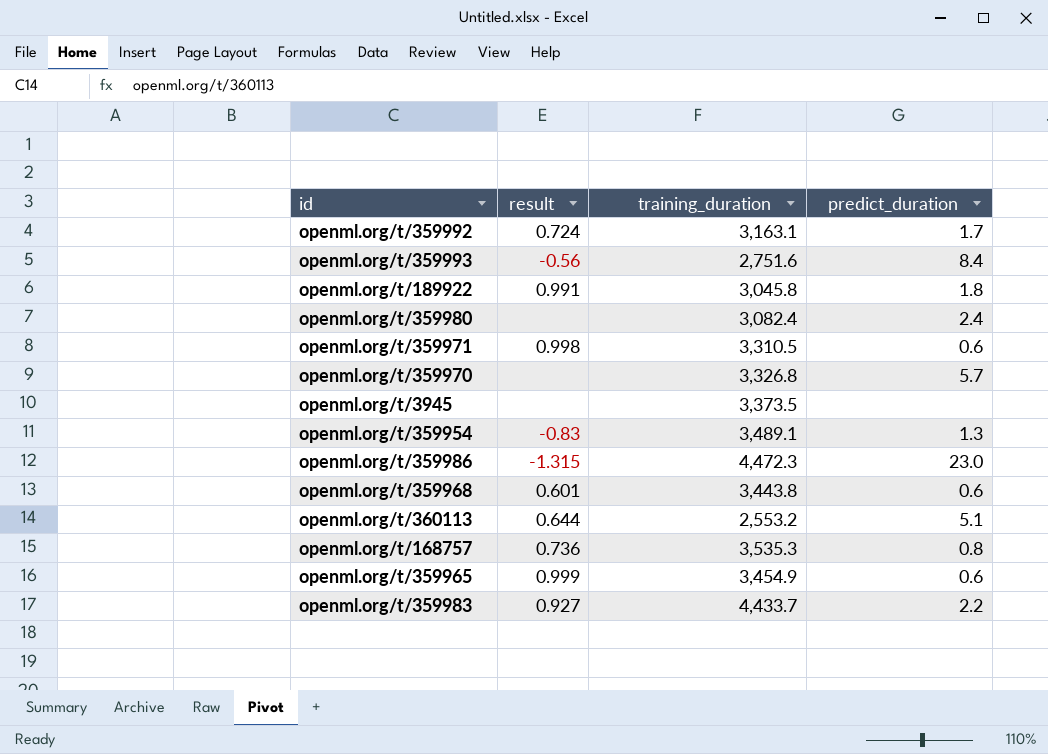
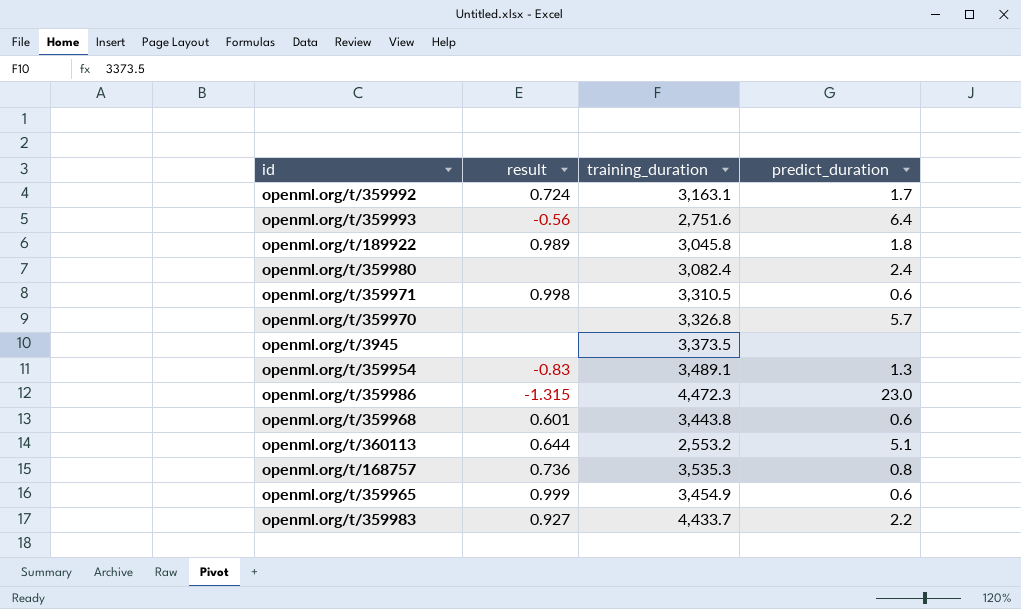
openml.org/t/359993 | predict_duration: 8.4 -> 6.4
openml.org/t/189922 | result: 0.991 -> 0.989

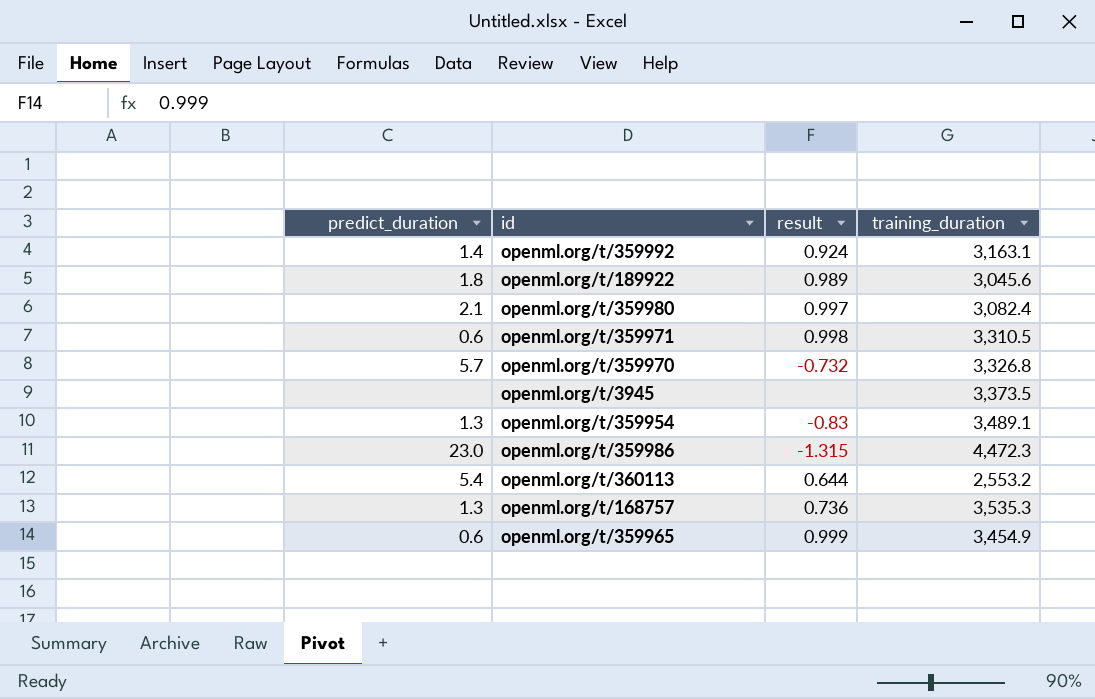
column predict_duration | position: 4 -> 1
row openml.org/t/359993: -0.56 | 2,751.6 | 6.4 -> none
row openml.org/t/359968: 0.601 | 3,443.8 | 0.6 -> none
row openml.org/t/359983: 0.927 | 4,433.7 | 2.2 -> none
openml.org/t/359992 | predict_duration: 1.7 -> 1.4
openml.org/t/359992 | result: 0.724 -> 0.924
openml.org/t/189922 | training_duration: 3,045.8 -> 3,045.6
openml.org/t/359980 | predict_duration: 2.4 -> 2.1
openml.org/t/359980 | result: none -> 0.997
openml.org/t/359970 | result: none -> -0.732
openml.org/t/360113 | predict_duration: 5.1 -> 5.4
openml.org/t/168757 | predict_duration: 0.8 -> 1.3

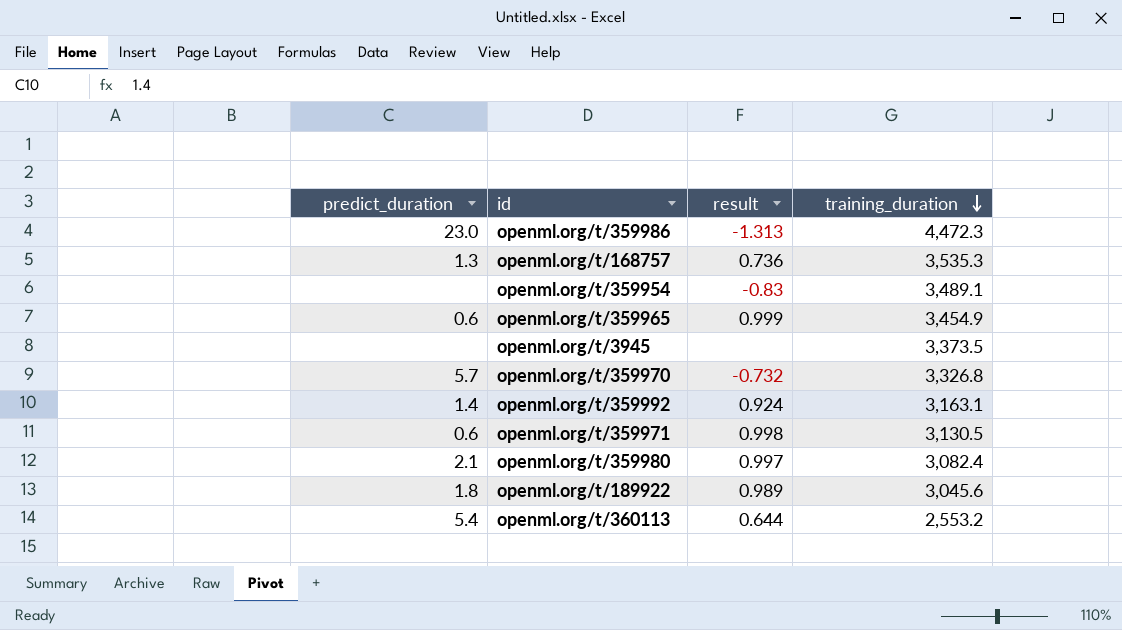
row order: none -> training_duration descending
openml.org/t/359986 | result: -1.315 -> -1.313
openml.org/t/359954 | predict_duration: 1.3 -> none
openml.org/t/359971 | training_duration: 3,310.5 -> 3,130.5

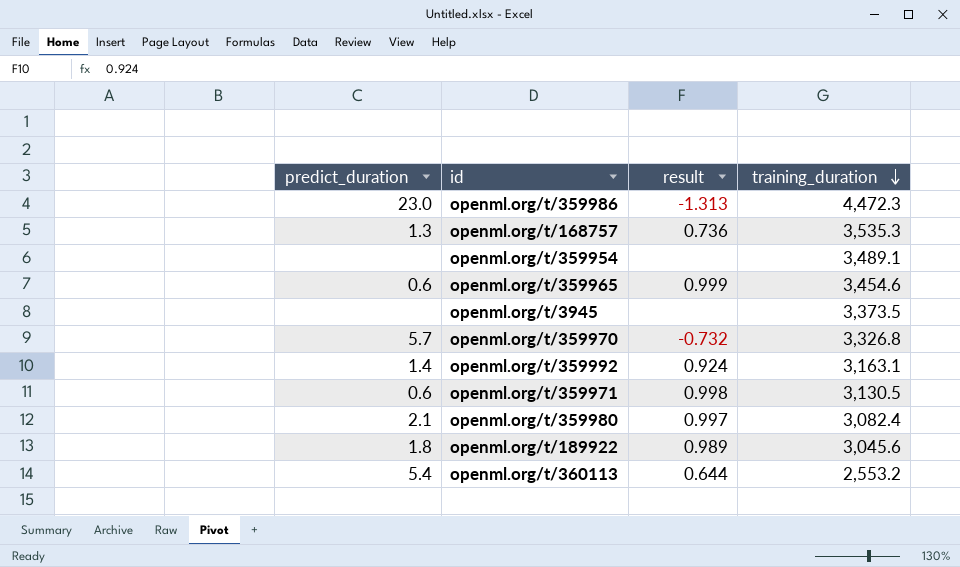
openml.org/t/359954 | result: -0.83 -> none
openml.org/t/359965 | training_duration: 3,454.9 -> 3,454.6

